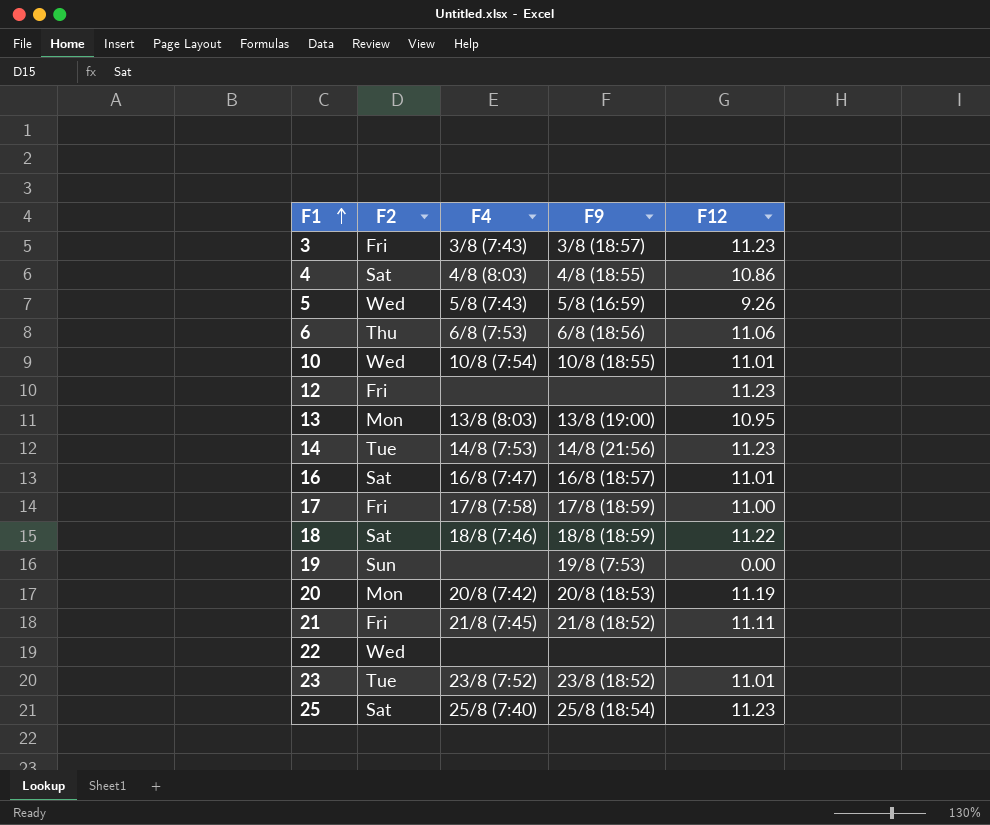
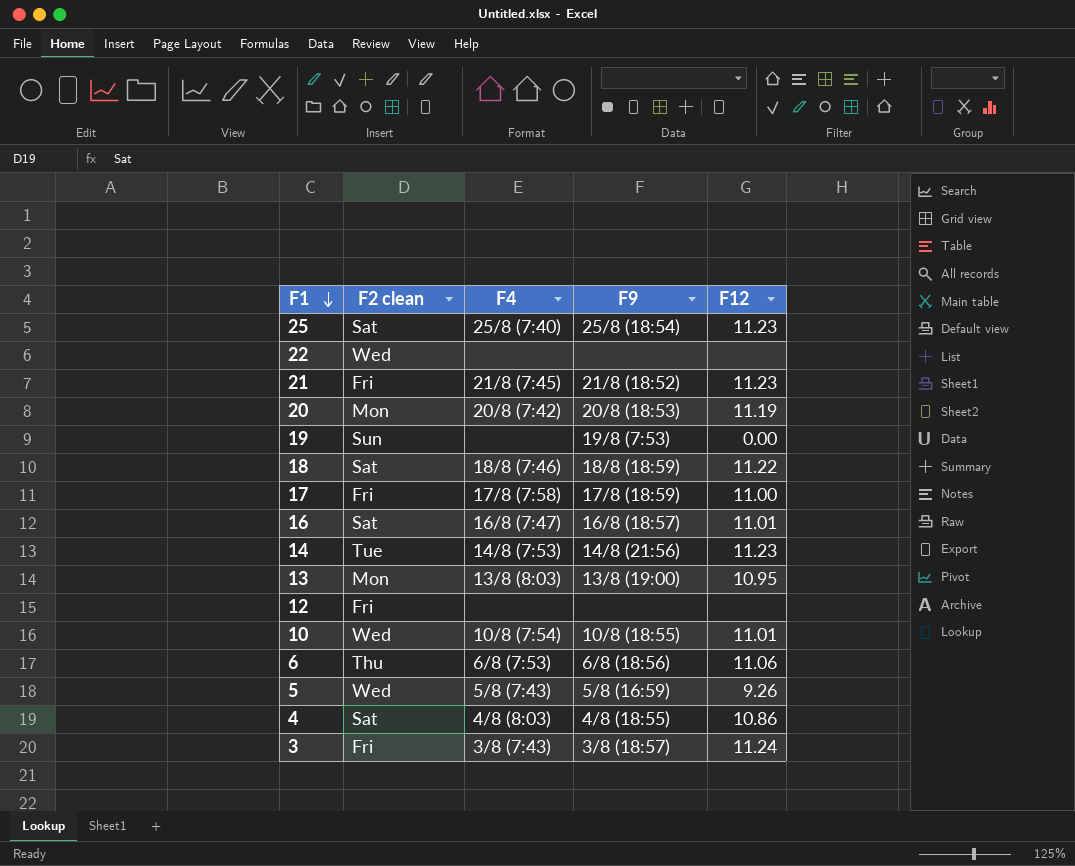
row order: F1 ascending -> F1 descending
column name: F2 -> F2 clean
row 23: Tue | 23/8 (7:52) | 23/8 (18:52) | 11.01 -> none
21 | F12: 11.11 -> 11.23
12 | F12: 11.23 -> none
3 | F12: 11.23 -> 11.24

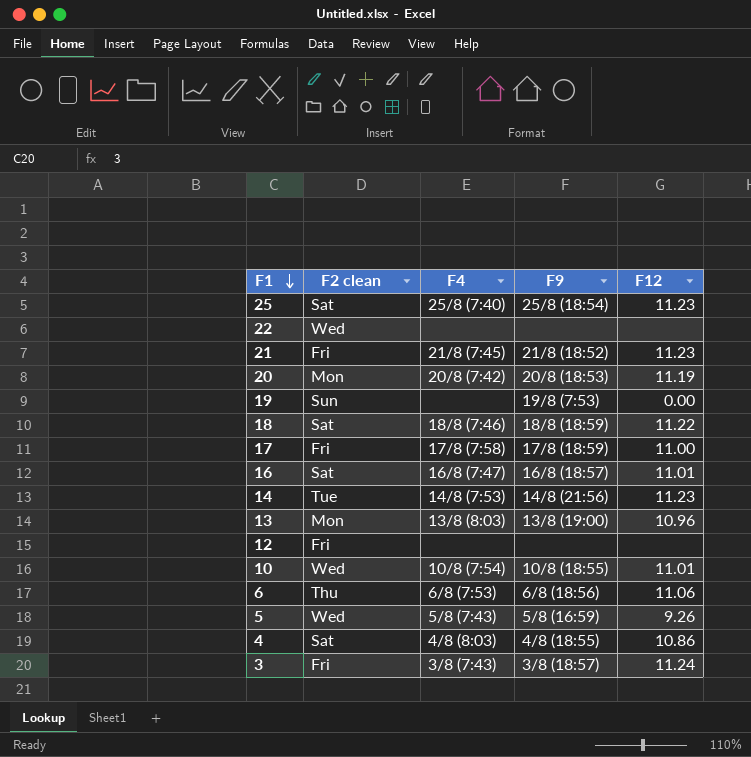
13 | F12: 10.95 -> 10.96

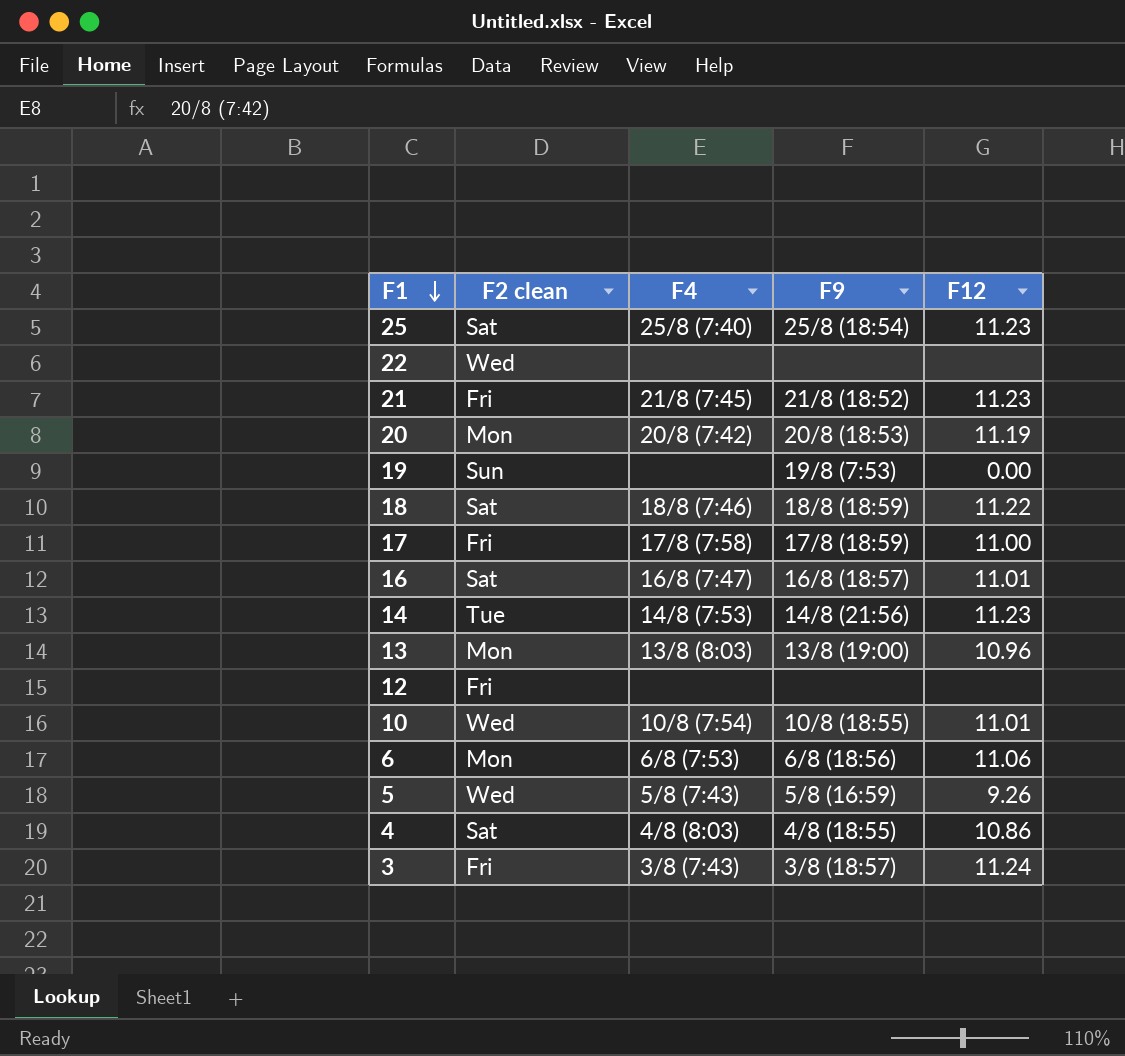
6 | F2 clean: Thu -> Mon

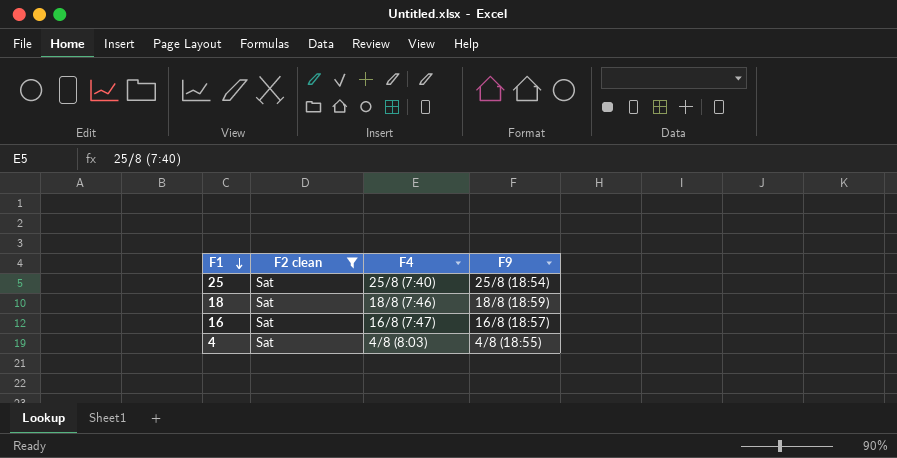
filter: none -> F2 clean = Sat
column F12 | position: 5 -> none

